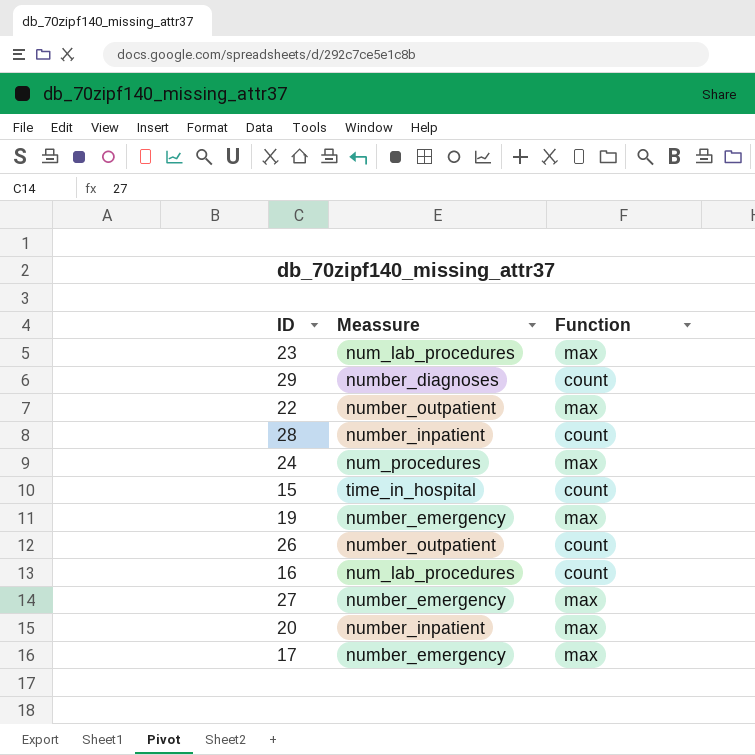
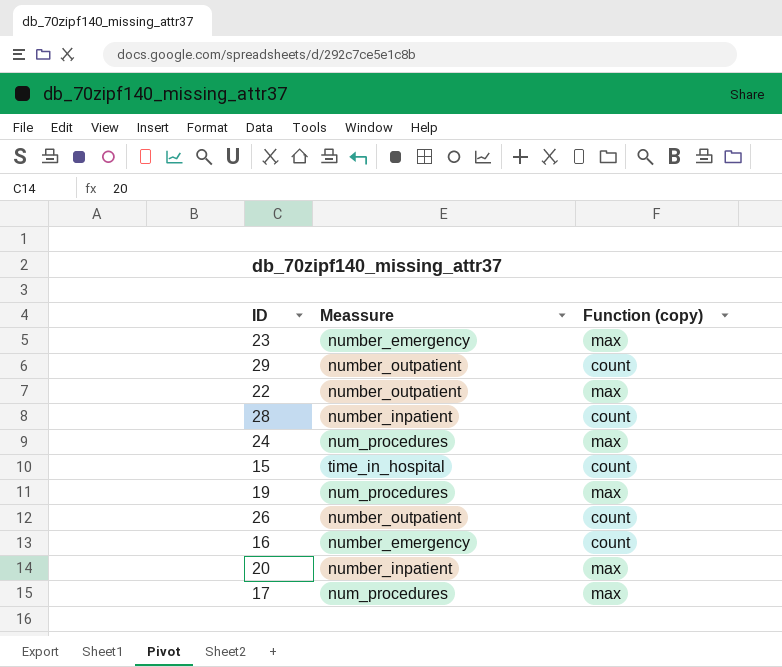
column name: Function -> Function (copy)
row 27: number_emergency | max -> none
23 | Meassure: num_lab_procedures -> number_emergency
29 | Meassure: number_diagnoses -> number_outpatient
19 | Meassure: number_emergency -> num_procedures
16 | Meassure: num_lab_procedures -> number_emergency
17 | Meassure: number_emergency -> num_procedures

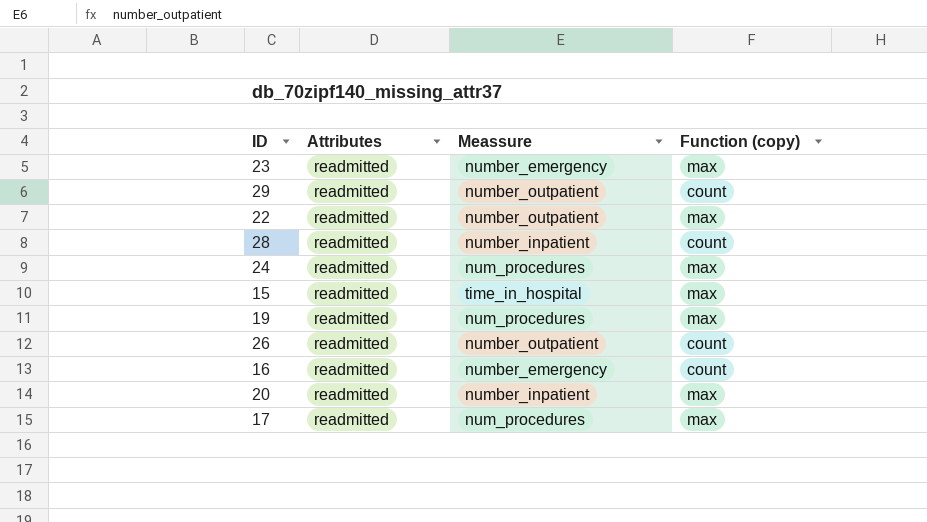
column Attributes | position: none -> 2
15 | Function (copy): count -> max

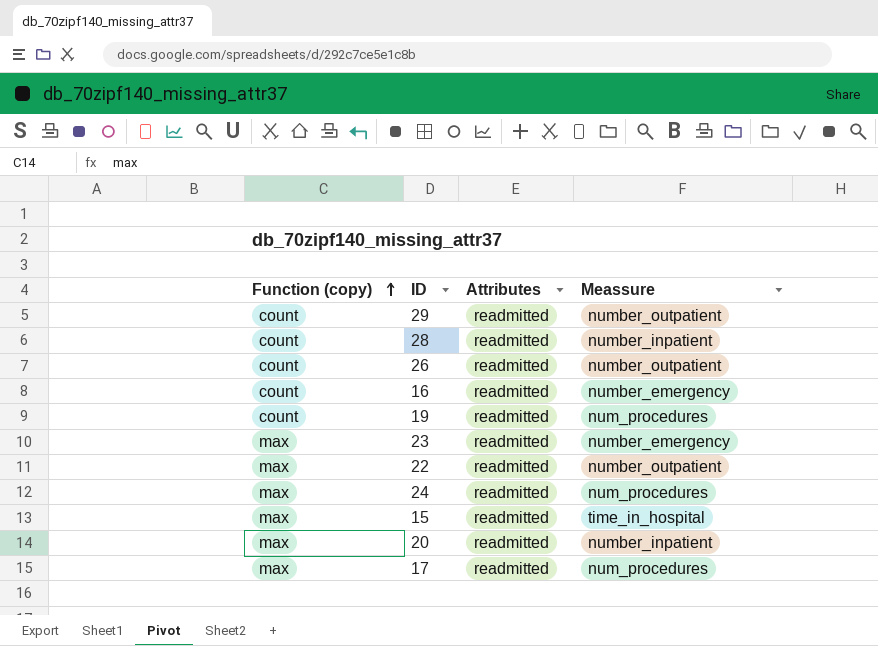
row order: none -> Function (copy) ascending
column Function (copy) | position: 4 -> 1
19 | Function (copy): max -> count

